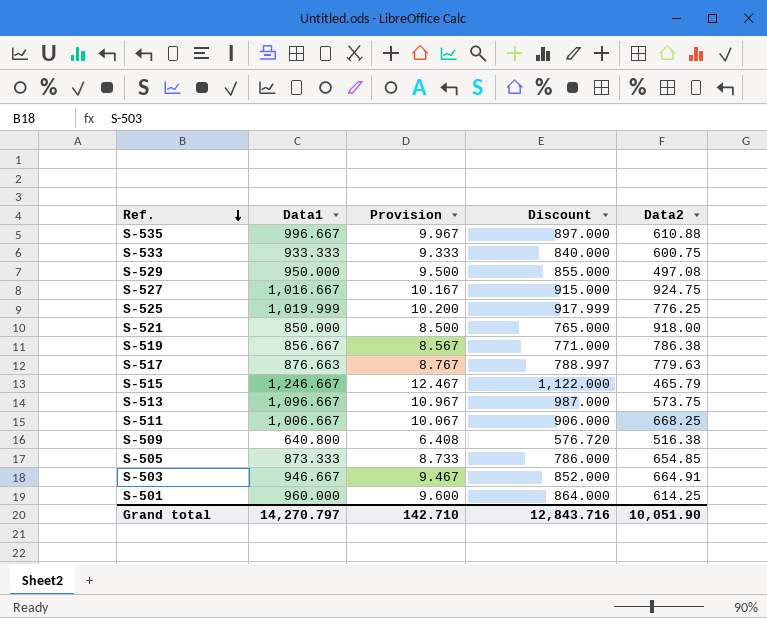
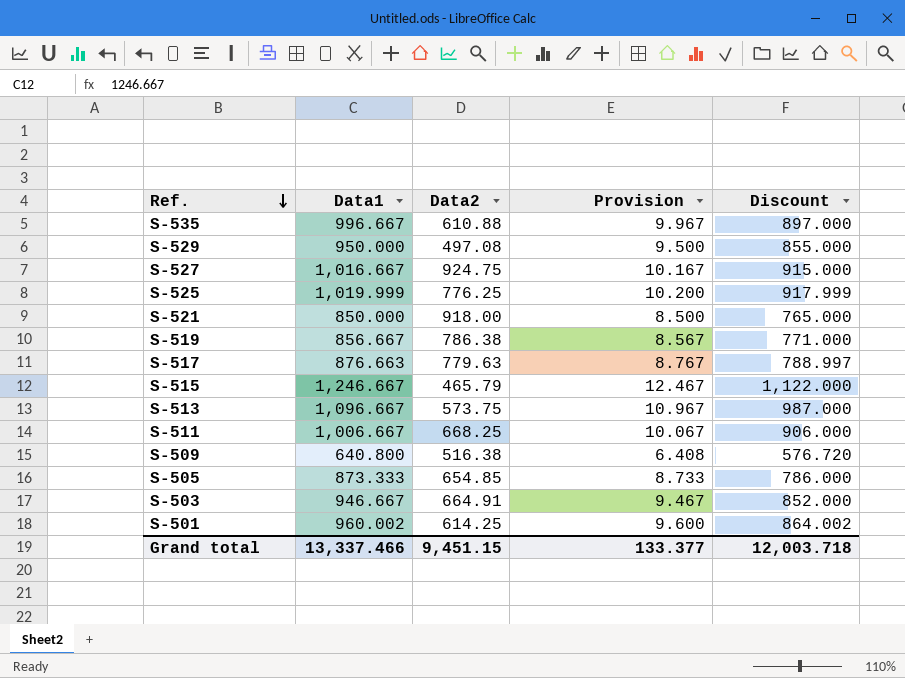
column Data2 | position: 5 -> 3
row S-533: 933.333 | 9.333 | 840.000 | 600.75 -> none
S-501 | Data1: 960.000 -> 960.002
S-501 | Discount: 864.000 -> 864.002
Grand total | Data1: 14,270.797 -> 13,337.466
Grand total | Data2: 10,051.90 -> 9,451.15
Grand total | Provision: 142.710 -> 133.377
Grand total | Discount: 12,843.716 -> 12,003.718

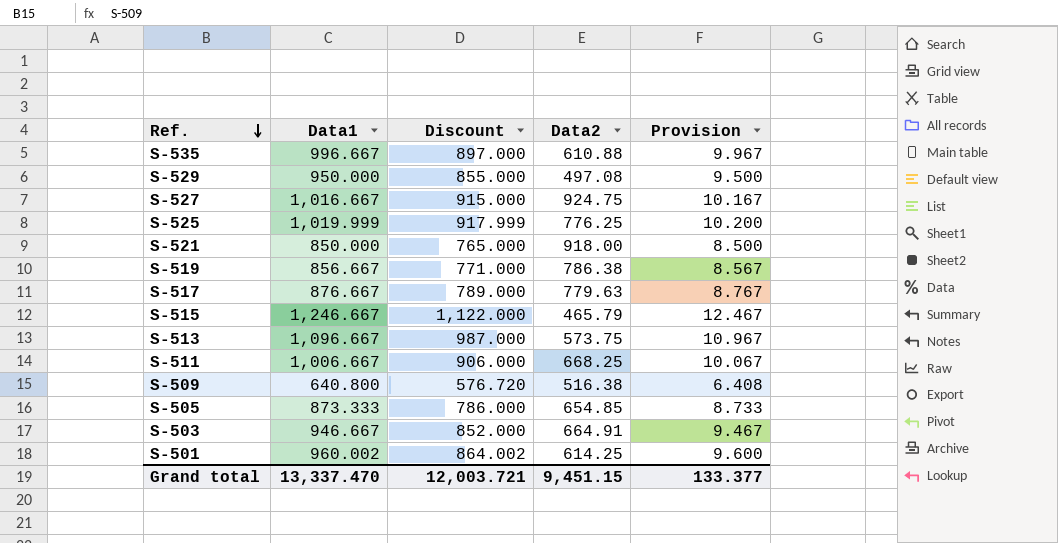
column Discount | position: 5 -> 3
S-517 | Data1: 876.663 -> 876.667
S-517 | Discount: 788.997 -> 789.000
Grand total | Data1: 13,337.466 -> 13,337.470
Grand total | Discount: 12,003.718 -> 12,003.721

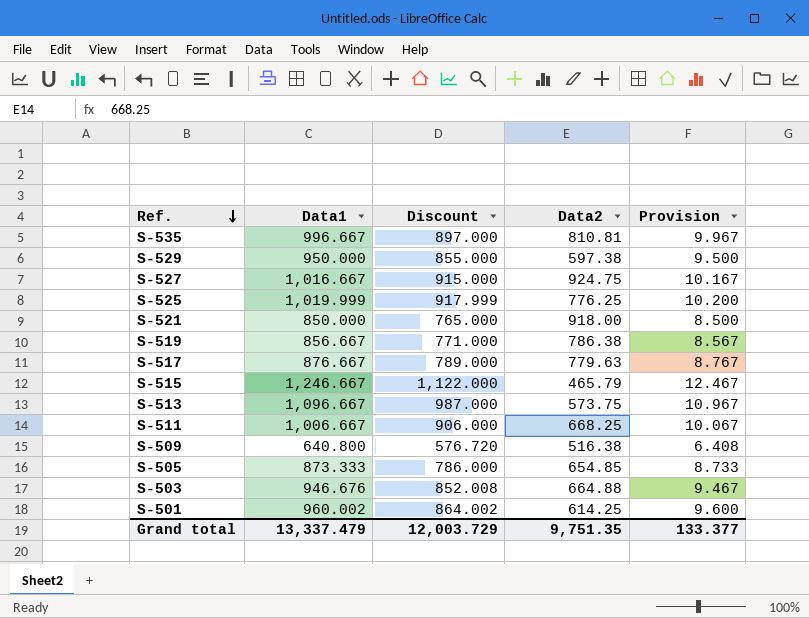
S-535 | Data2: 610.88 -> 810.81
S-529 | Data2: 497.08 -> 597.38
S-503 | Data1: 946.667 -> 946.676
S-503 | Discount: 852.000 -> 852.008
S-503 | Data2: 664.91 -> 664.88
Grand total | Data1: 13,337.470 -> 13,337.479
Grand total | Discount: 12,003.721 -> 12,003.729
Grand total | Data2: 9,451.15 -> 9,751.35

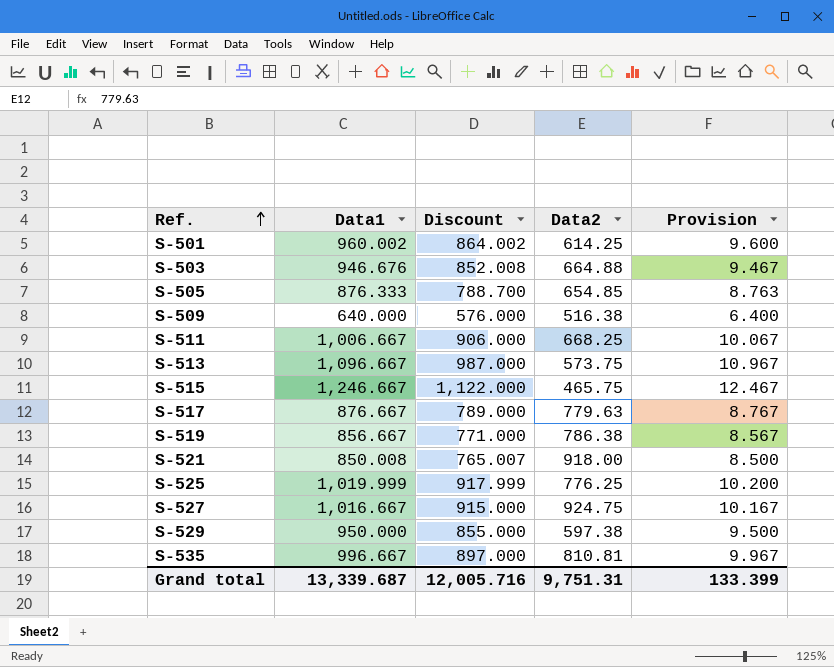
row order: Ref. descending -> Ref. ascending
S-505 | Data1: 873.333 -> 876.333
S-505 | Discount: 786.000 -> 788.700
S-505 | Provision: 8.733 -> 8.763
S-509 | Data1: 640.800 -> 640.000
S-509 | Discount: 576.720 -> 576.000
S-509 | Provision: 6.408 -> 6.400
S-515 | Data2: 465.79 -> 465.75
S-521 | Data1: 850.000 -> 850.008
S-521 | Discount: 765.000 -> 765.007
Grand total | Data1: 13,337.479 -> 13,339.687
Grand total | Discount: 12,003.729 -> 12,005.716
Grand total | Data2: 9,751.35 -> 9,751.31
Grand total | Provision: 133.377 -> 133.399

